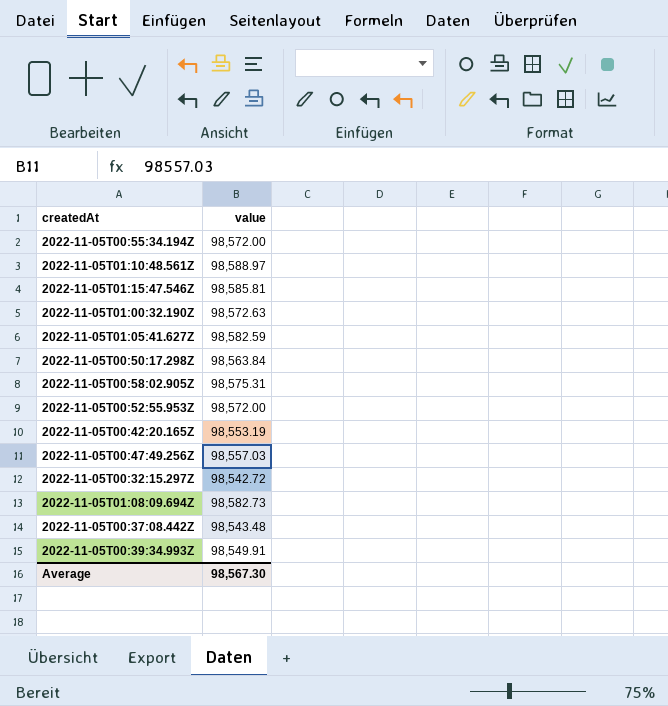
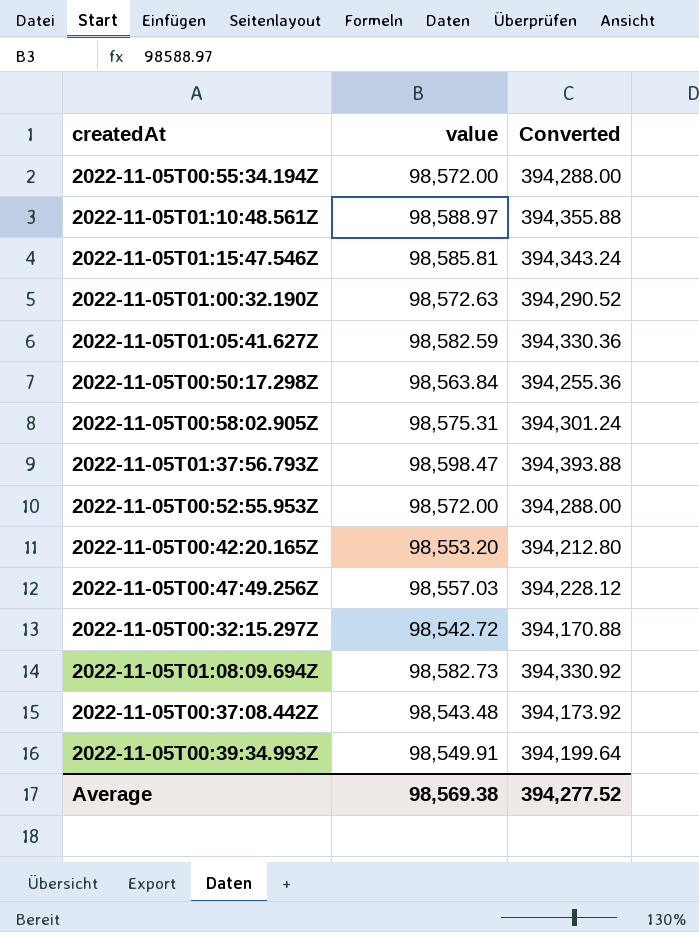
column Converted | formula: none -> [value] * 4
row 2022-11-05T01:37:56.793Z: none -> 98,598.47 | 394,393.88
2022-11-05T00:42:20.165Z | value: 98,553.19 -> 98,553.20
Average | value: 98,567.30 -> 98,569.38

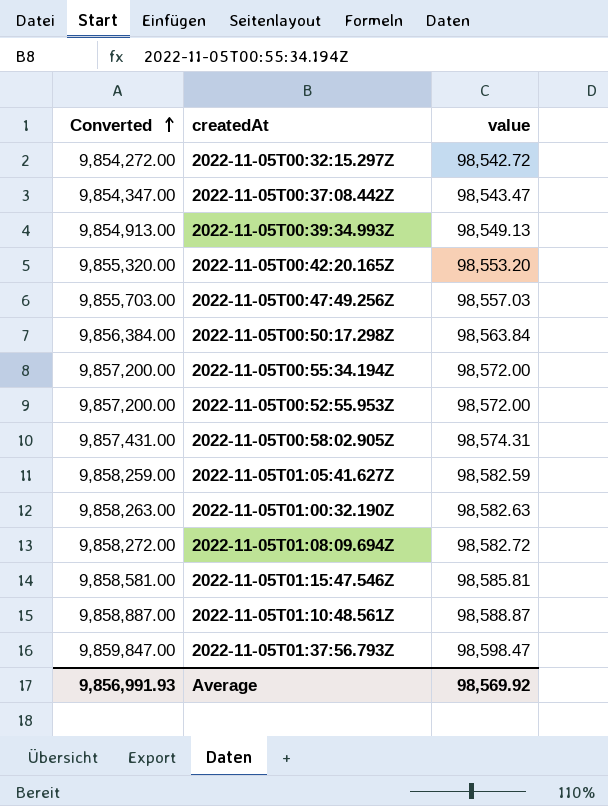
row order: none -> Converted ascending
column Converted | formula: [value] * 4 -> [value] * 100
column Converted | position: 3 -> 1
2022-11-05T00:37:08.442Z | value: 98,543.48 -> 98,543.47
2022-11-05T00:39:34.993Z | value: 98,549.91 -> 98,549.13
2022-11-05T00:58:02.905Z | value: 98,575.31 -> 98,574.31
2022-11-05T01:00:32.190Z | value: 98,572.63 -> 98,582.63
2022-11-05T01:08:09.694Z | value: 98,582.73 -> 98,582.72
2022-11-05T01:10:48.561Z | value: 98,588.97 -> 98,588.87
Average | Converted: 394,277.52 -> 9,856,991.93
Average | value: 98,569.38 -> 98,569.92

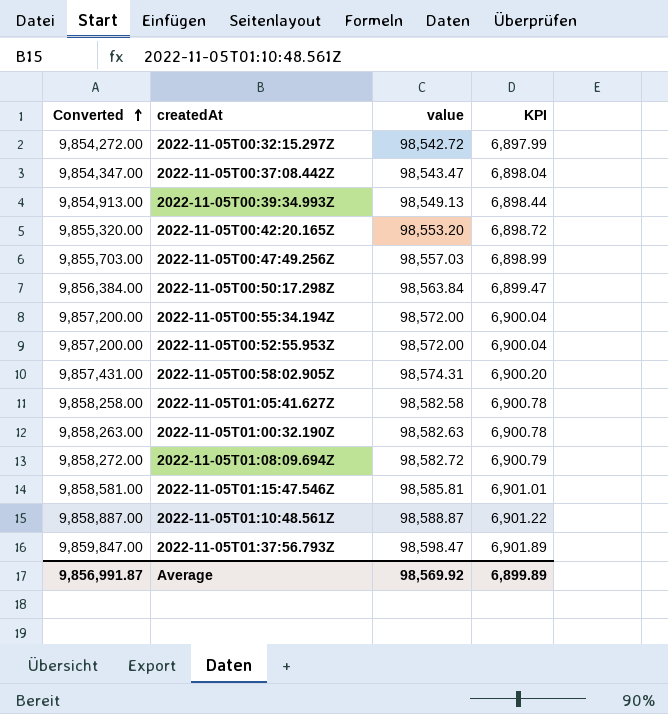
column KPI | formula: none -> [value] * 0.07
2022-11-05T01:05:41.627Z | Converted: 9,858,259.00 -> 9,858,258.00
2022-11-05T01:05:41.627Z | value: 98,582.59 -> 98,582.58
Average | Converted: 9,856,991.93 -> 9,856,991.87

